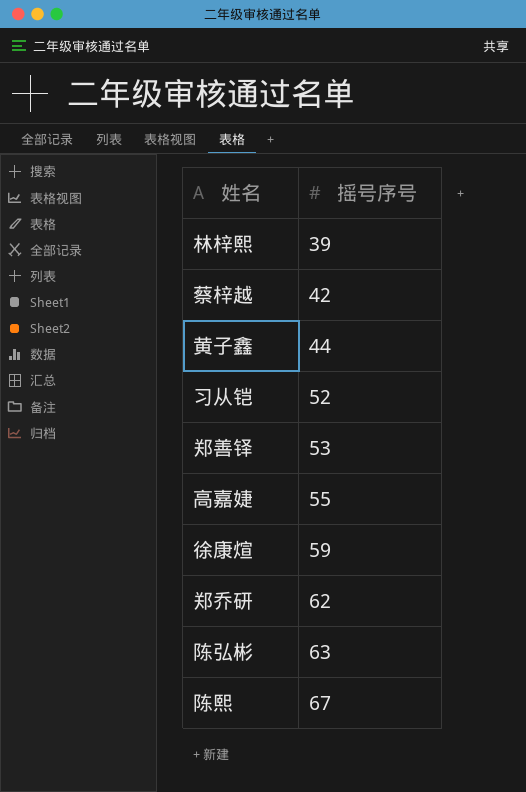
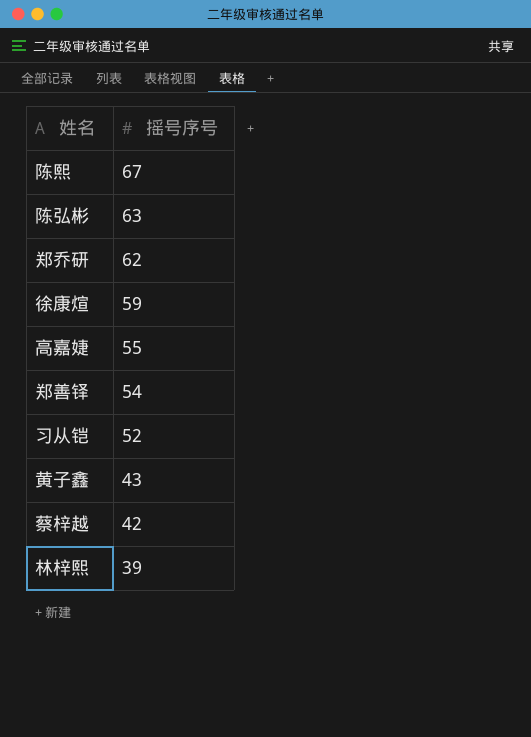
row order: 摇号序号 ascending -> 摇号序号 descending
郑善铎 | 摇号序号: 53 -> 54
黄子鑫 | 摇号序号: 44 -> 43

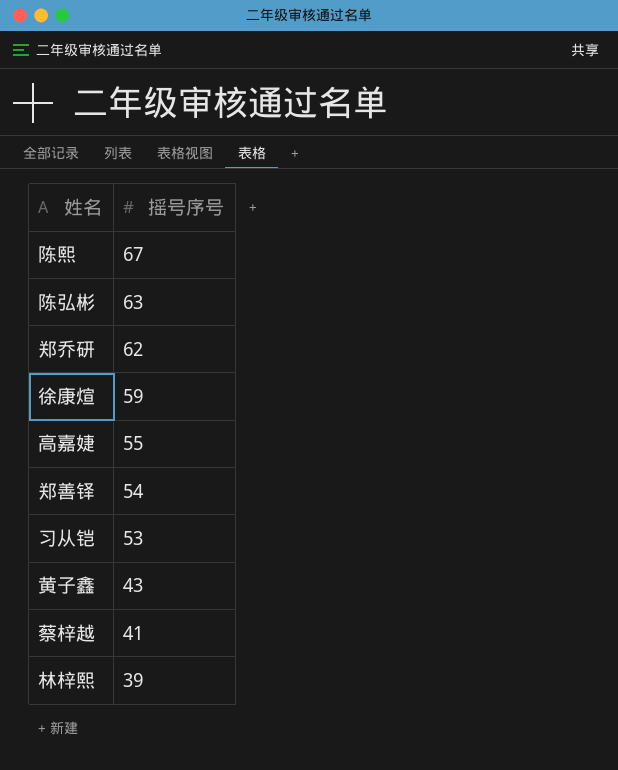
习从铠 | 摇号序号: 52 -> 53
蔡梓越 | 摇号序号: 42 -> 41

